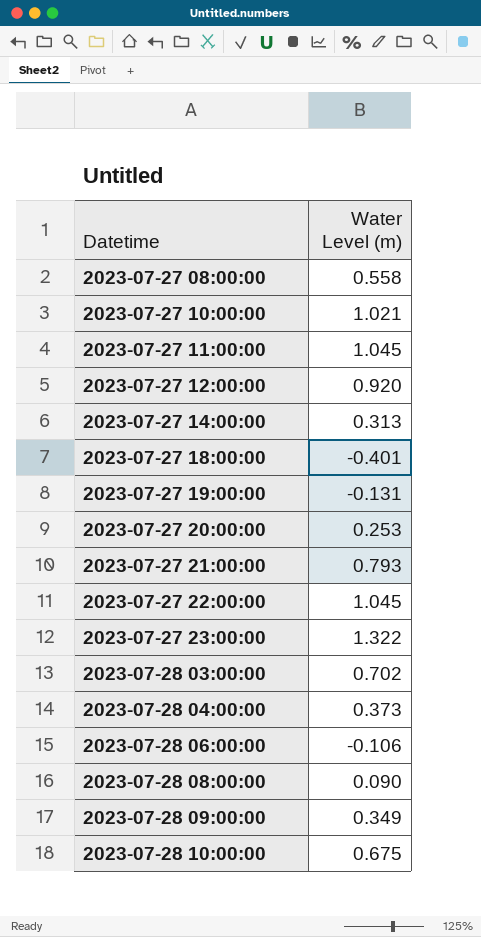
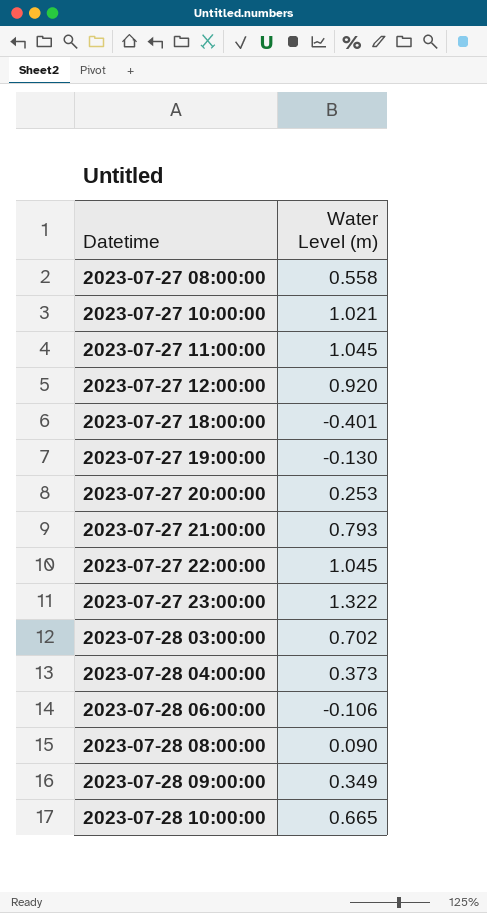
row 2023-07-27 14:00:00: 0.313 -> none
2023-07-27 19:00:00 | Water Level (m): -0.131 -> -0.130
2023-07-28 10:00:00 | Water Level (m): 0.675 -> 0.665

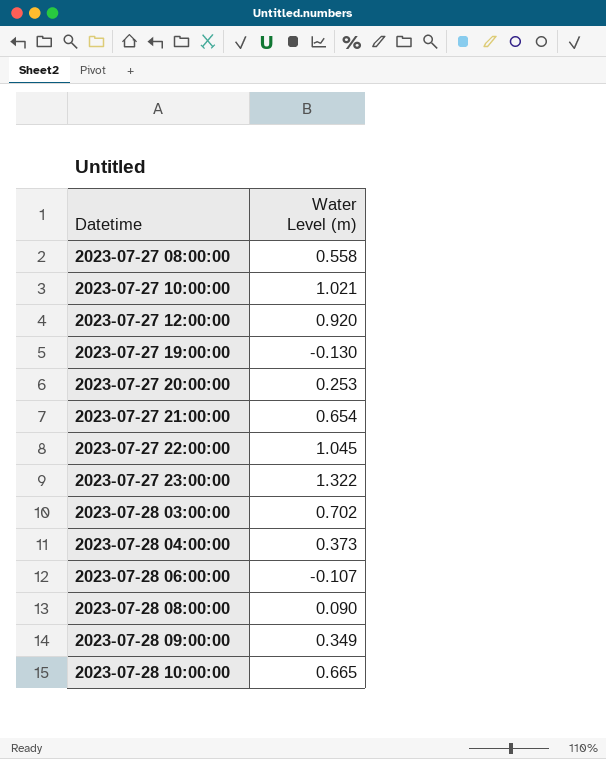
row 2023-07-27 11:00:00: 1.045 -> none
row 2023-07-27 18:00:00: -0.401 -> none
2023-07-27 21:00:00 | Water Level (m): 0.793 -> 0.654
2023-07-28 06:00:00 | Water Level (m): -0.106 -> -0.107

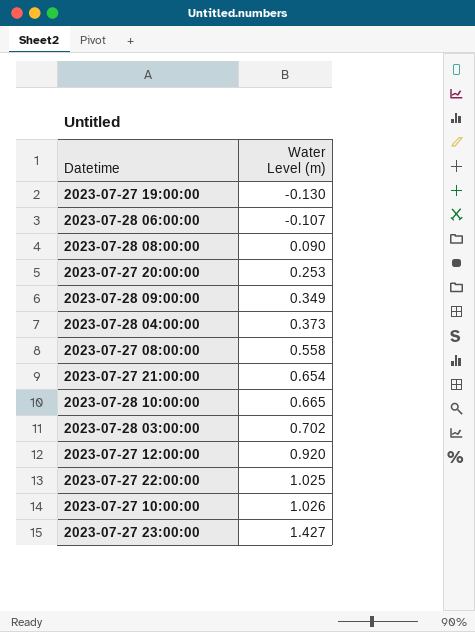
row order: Datetime ascending -> Water Level (m) ascending
2023-07-27 22:00:00 | Water Level (m): 1.045 -> 1.025
2023-07-27 10:00:00 | Water Level (m): 1.021 -> 1.026
2023-07-27 23:00:00 | Water Level (m): 1.322 -> 1.427

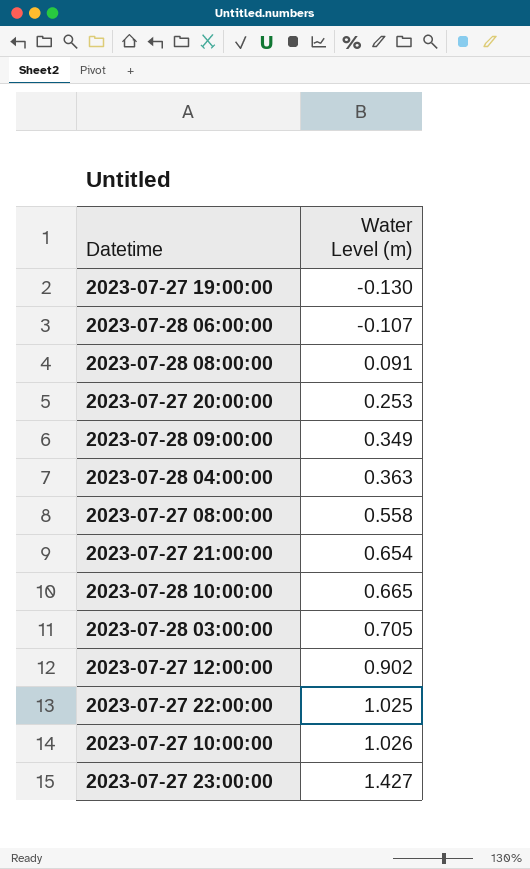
2023-07-28 08:00:00 | Water Level (m): 0.090 -> 0.091
2023-07-28 04:00:00 | Water Level (m): 0.373 -> 0.363
2023-07-28 03:00:00 | Water Level (m): 0.702 -> 0.705
2023-07-27 12:00:00 | Water Level (m): 0.920 -> 0.902

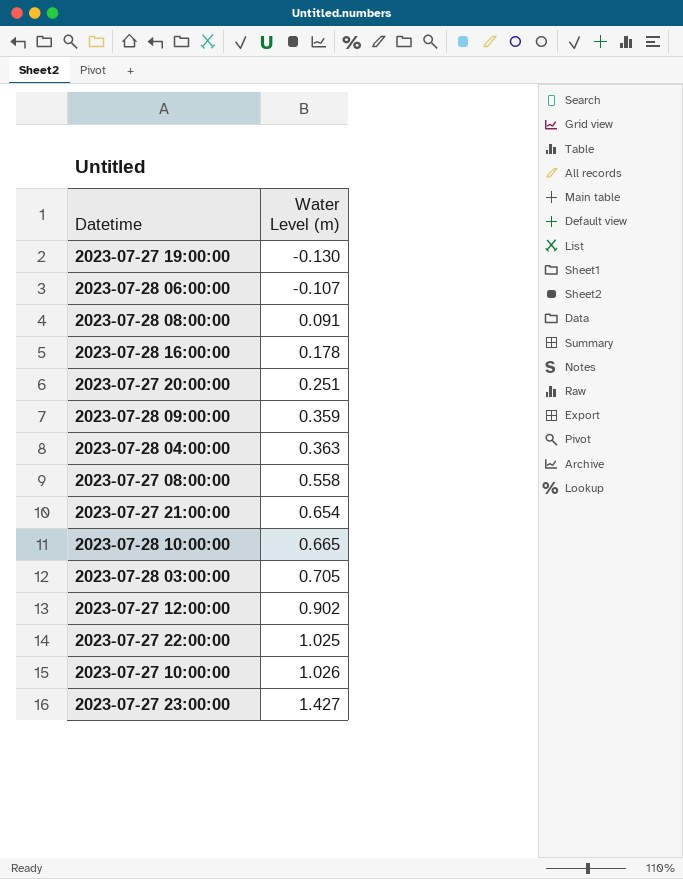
row 2023-07-28 16:00:00: none -> 0.178
2023-07-27 20:00:00 | Water Level (m): 0.253 -> 0.251
2023-07-28 09:00:00 | Water Level (m): 0.349 -> 0.359

